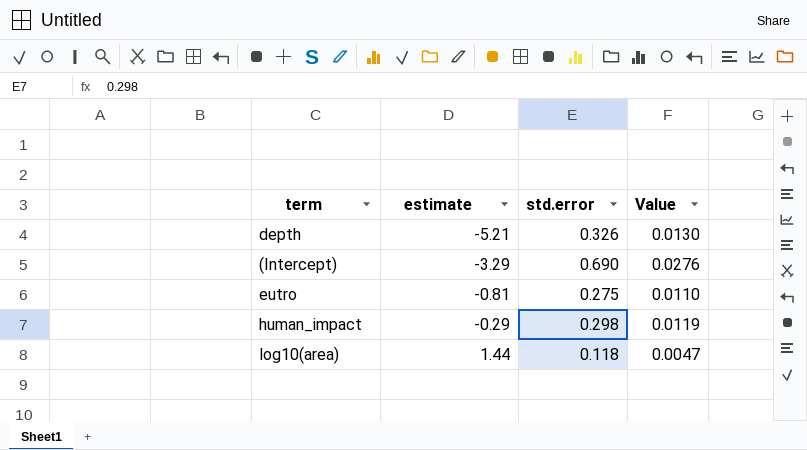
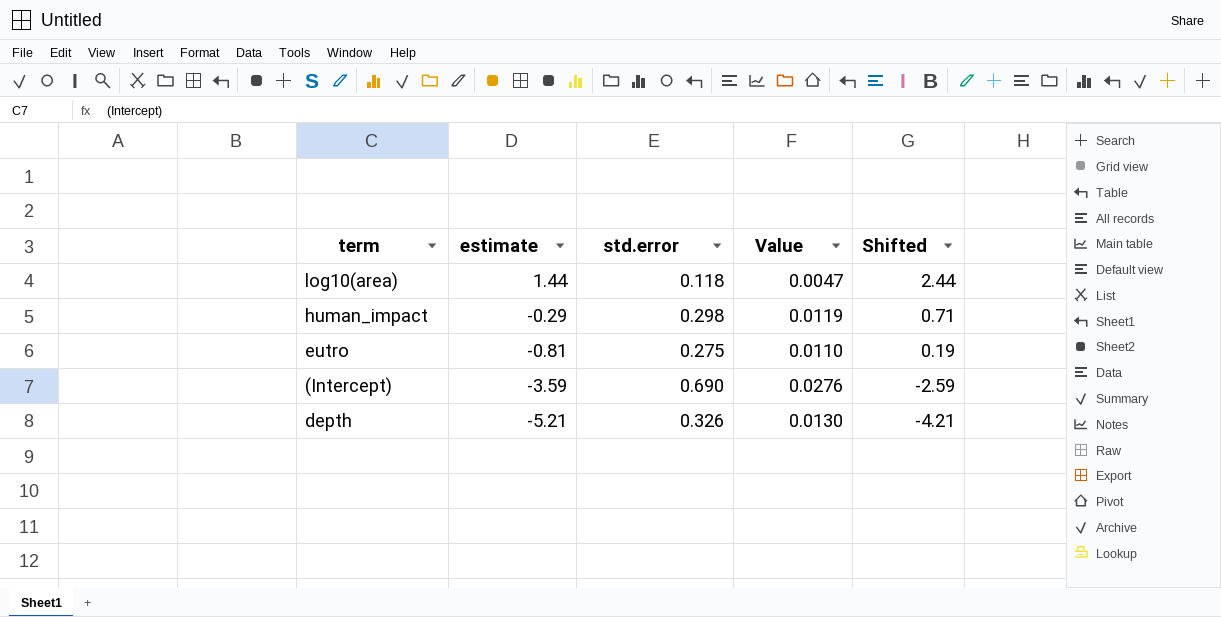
row order: estimate ascending -> estimate descending
column Shifted | formula: none -> [estimate] + 1
(Intercept) | estimate: -3.29 -> -3.59

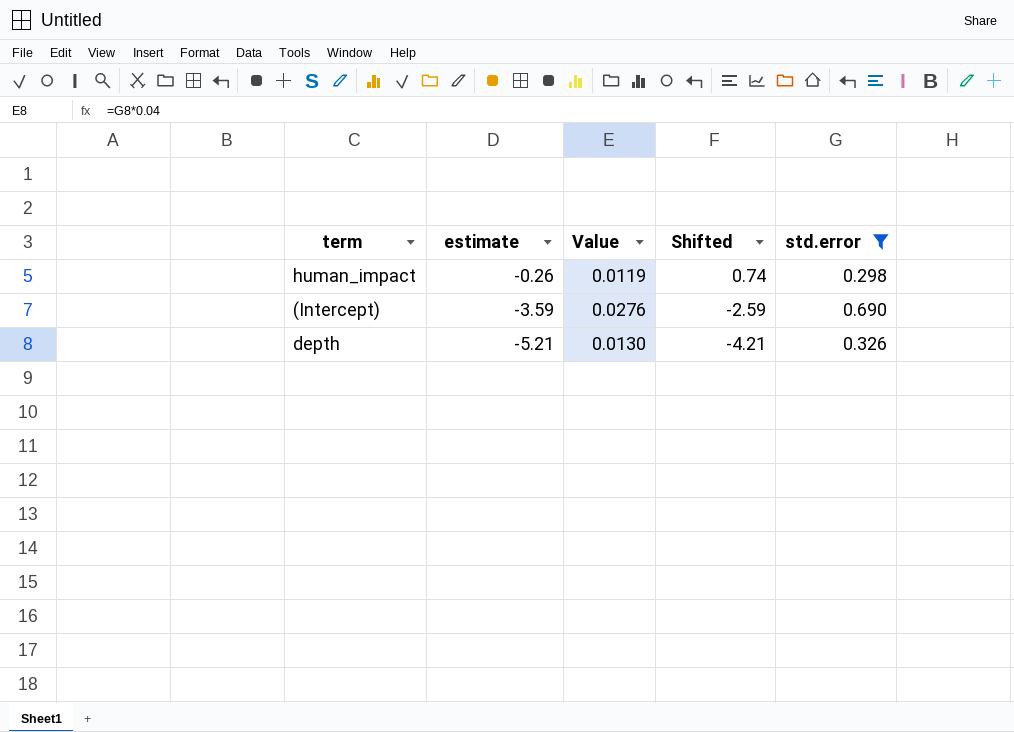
filter: none -> std.error >= 0.298
column std.error | position: 3 -> 5
human_impact | estimate: -0.29 -> -0.26
human_impact | Shifted: 0.71 -> 0.74

